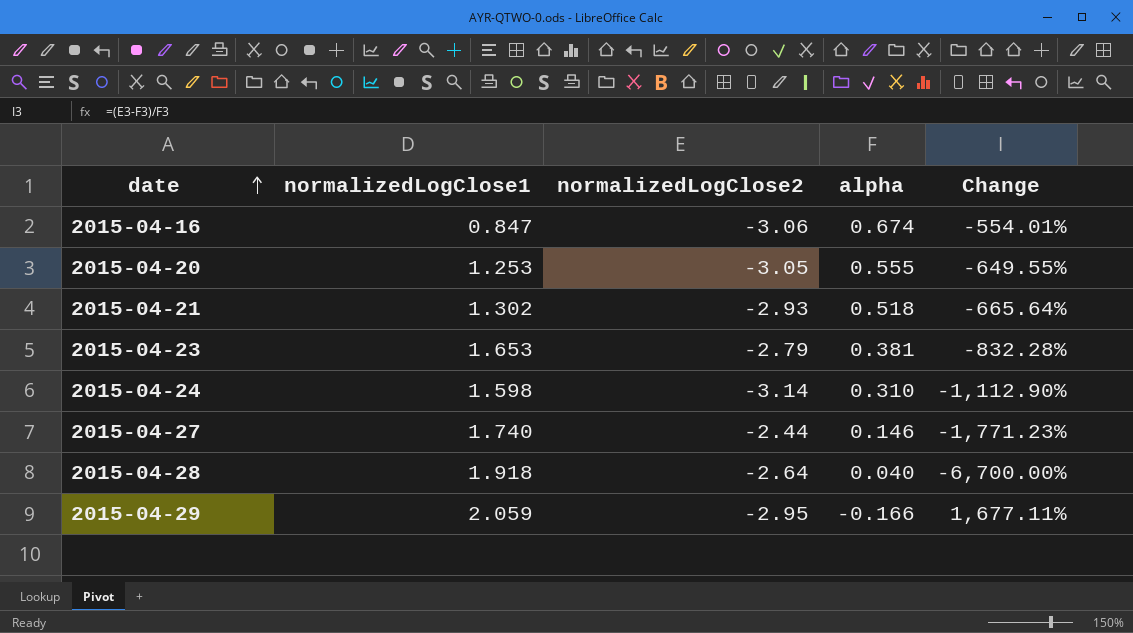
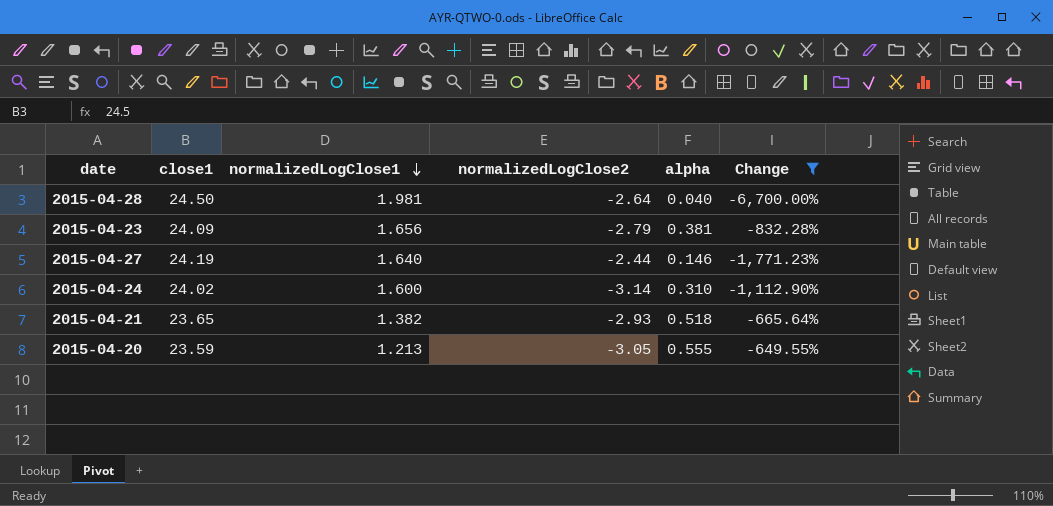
filter: none -> Change <= -649.55%
row order: date ascending -> normalizedLogClose1 descending
column close1 | position: none -> 2
2015-04-28 | normalizedLogClose1: 1.918 -> 1.981
2015-04-23 | normalizedLogClose1: 1.653 -> 1.656
2015-04-27 | normalizedLogClose1: 1.740 -> 1.640
2015-04-24 | normalizedLogClose1: 1.598 -> 1.600
2015-04-21 | normalizedLogClose1: 1.302 -> 1.382
2015-04-20 | normalizedLogClose1: 1.253 -> 1.213

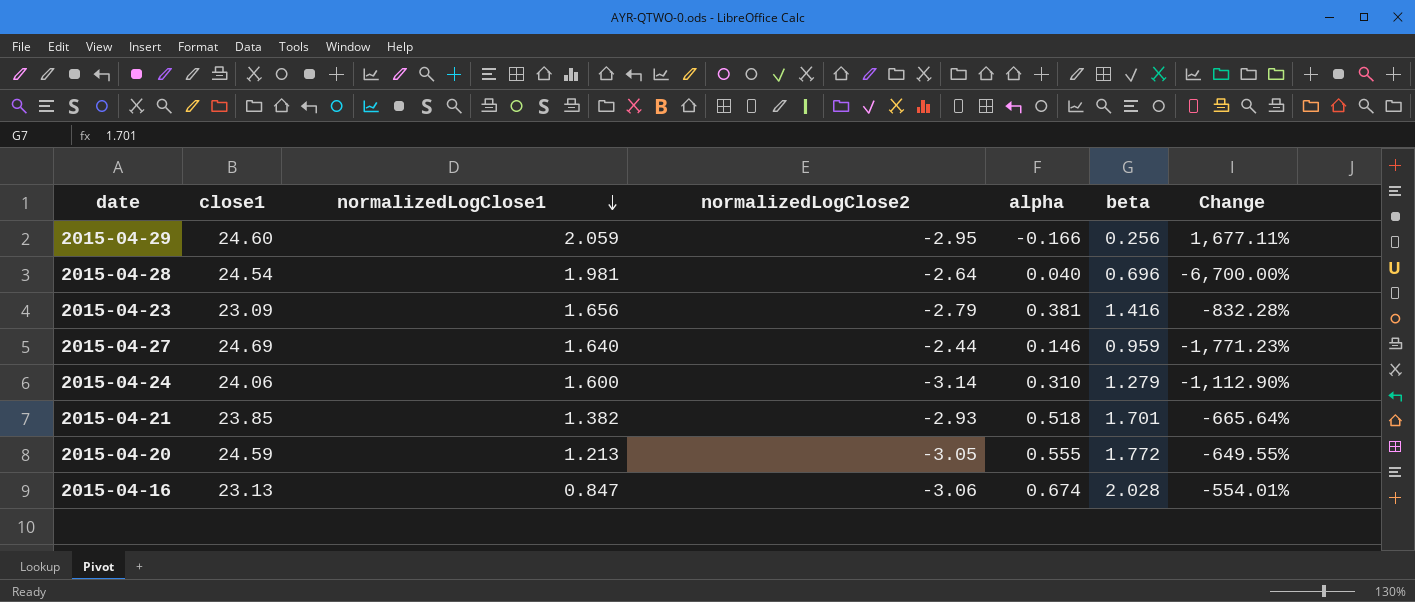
filter: Change <= -649.55% -> none
column beta | position: none -> 6
2015-04-28 | close1: 24.50 -> 24.54
2015-04-23 | close1: 24.09 -> 23.09
2015-04-27 | close1: 24.19 -> 24.69
2015-04-24 | close1: 24.02 -> 24.06
2015-04-21 | close1: 23.65 -> 23.85
2015-04-20 | close1: 23.59 -> 24.59

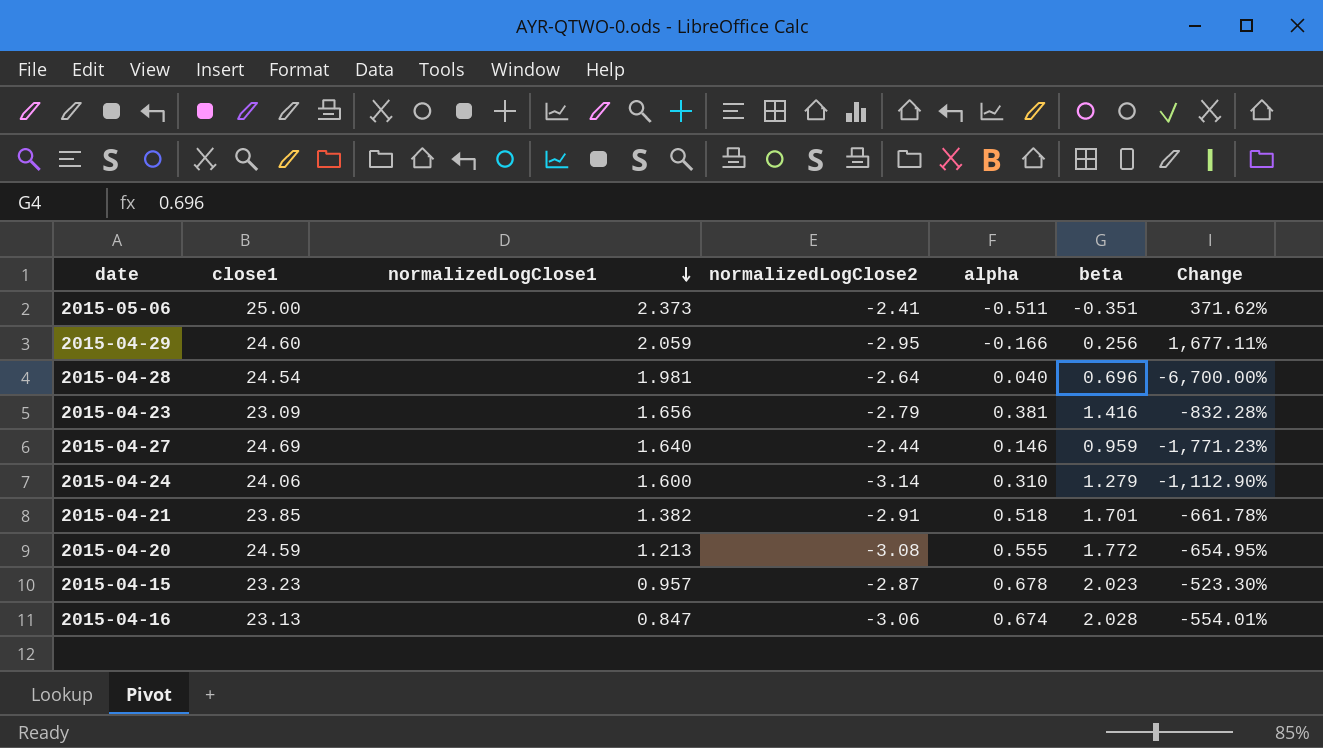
row 2015-05-06: none -> 25.00 | 2.373 | -2.41 | -0.511 | -0.351 | 371.62%
2015-04-21 | normalizedLogClose2: -2.93 -> -2.91
2015-04-21 | Change: -665.64% -> -661.78%
2015-04-20 | normalizedLogClose2: -3.05 -> -3.08
2015-04-20 | Change: -649.55% -> -654.95%
row 2015-04-15: none -> 23.23 | 0.957 | -2.87 | 0.678 | 2.023 | -523.30%

